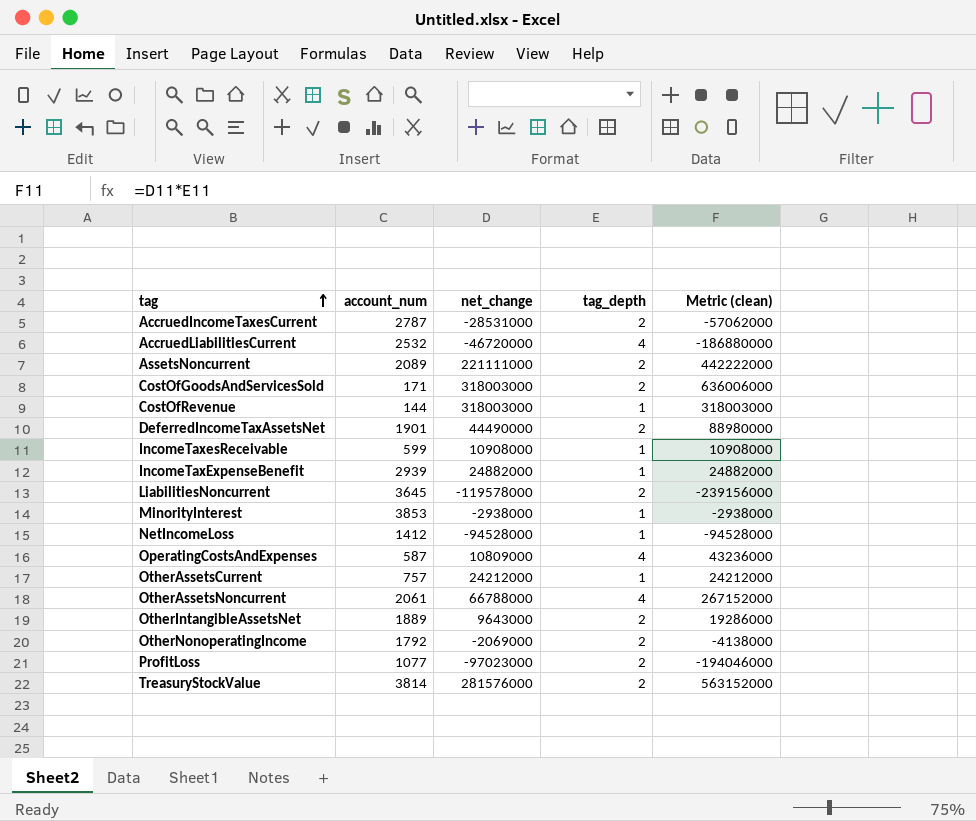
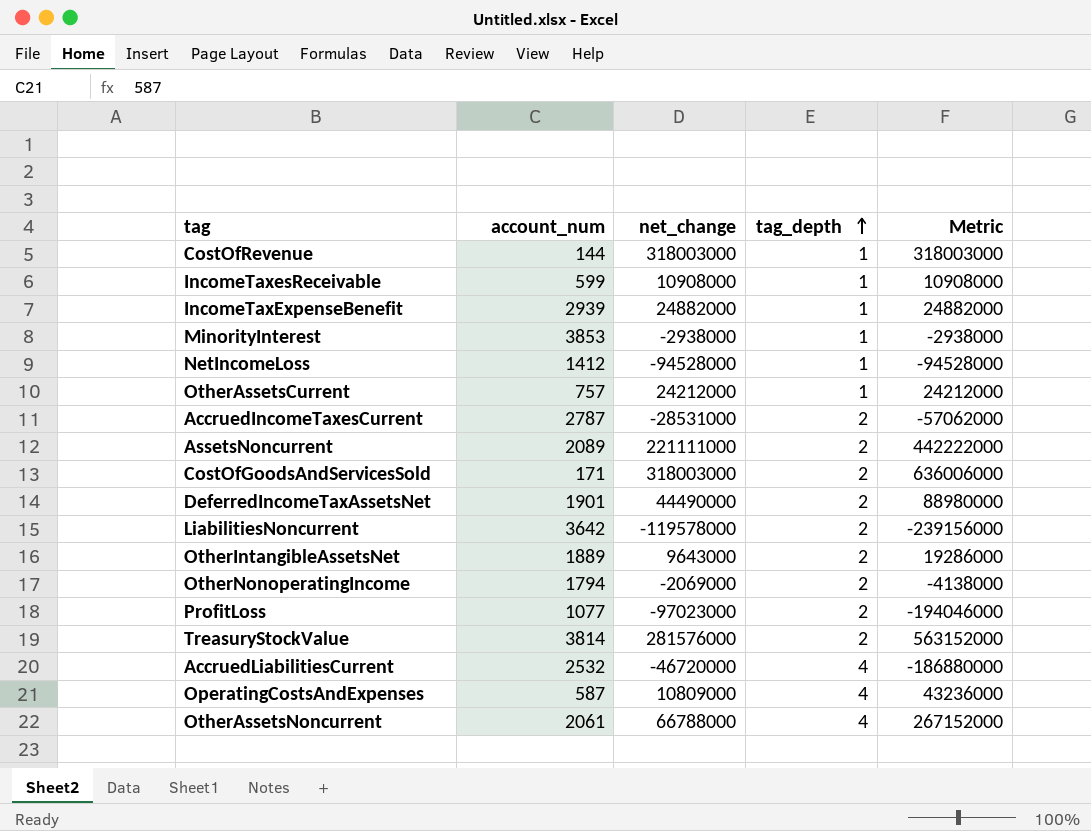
row order: tag ascending -> tag_depth ascending
column name: Metric (clean) -> Metric
LiabilitiesNoncurrent | account_num: 3645 -> 3642
OtherNonoperatingIncome | account_num: 1792 -> 1794

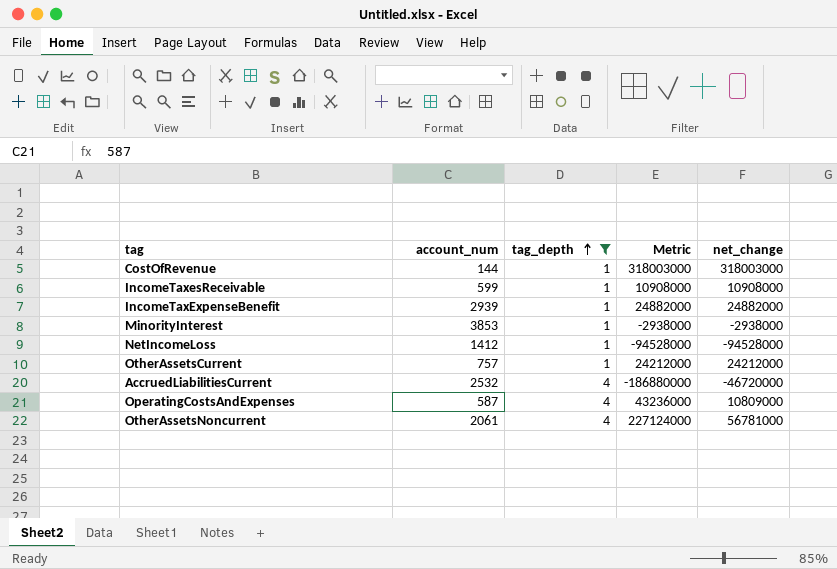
filter: none -> tag_depth != 2
column net_change | position: 3 -> 5
OtherAssetsNoncurrent | Metric: 267152000 -> 227124000
OtherAssetsNoncurrent | net_change: 66788000 -> 56781000

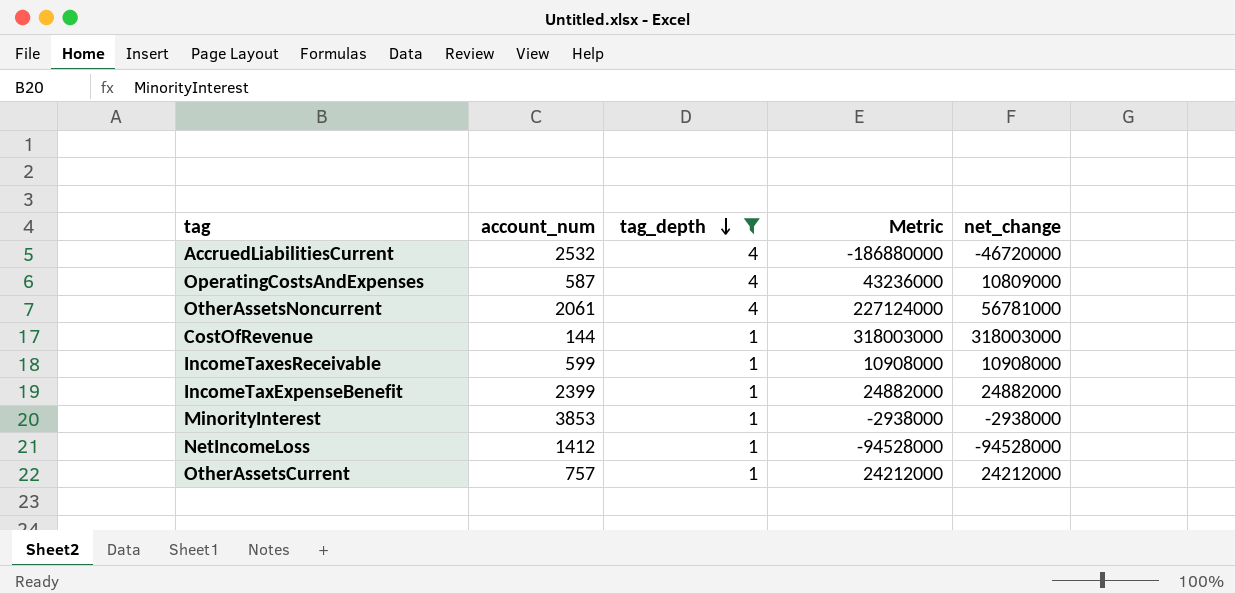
row order: tag_depth ascending -> tag_depth descending
IncomeTaxExpenseBenefit | account_num: 2939 -> 2399

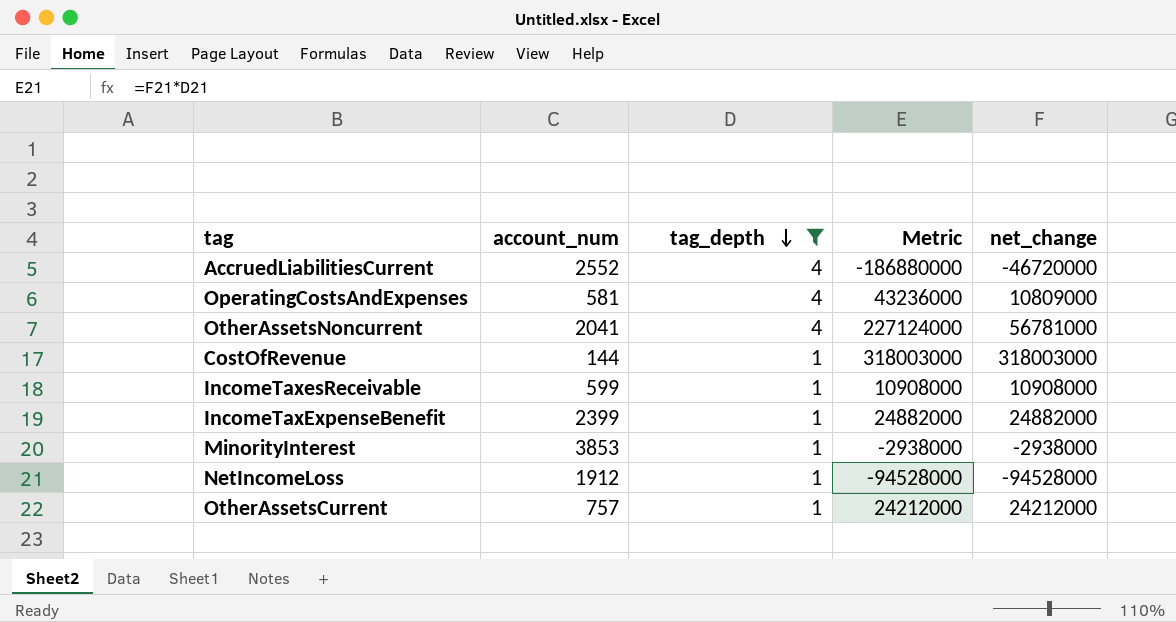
AccruedLiabilitiesCurrent | account_num: 2532 -> 2552
OperatingCostsAndExpenses | account_num: 587 -> 581
OtherAssetsNoncurrent | account_num: 2061 -> 2041
NetIncomeLoss | account_num: 1412 -> 1912

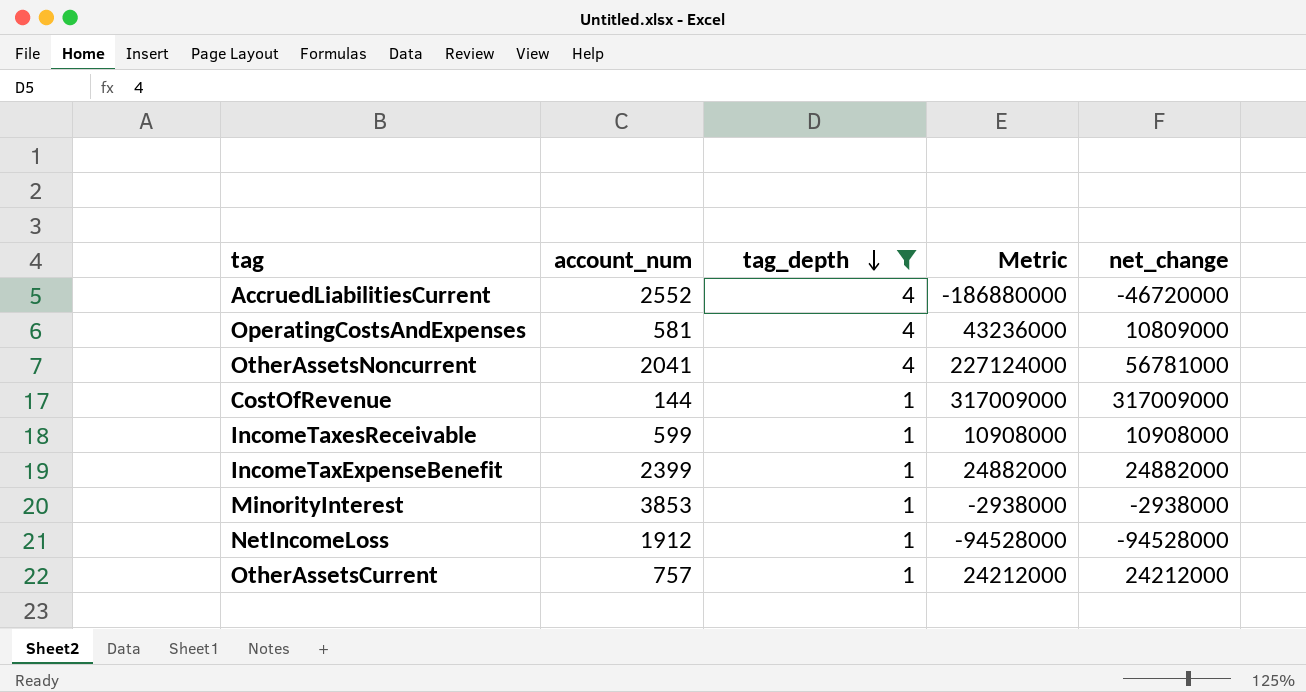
CostOfRevenue | Metric: 318003000 -> 317009000
CostOfRevenue | net_change: 318003000 -> 317009000

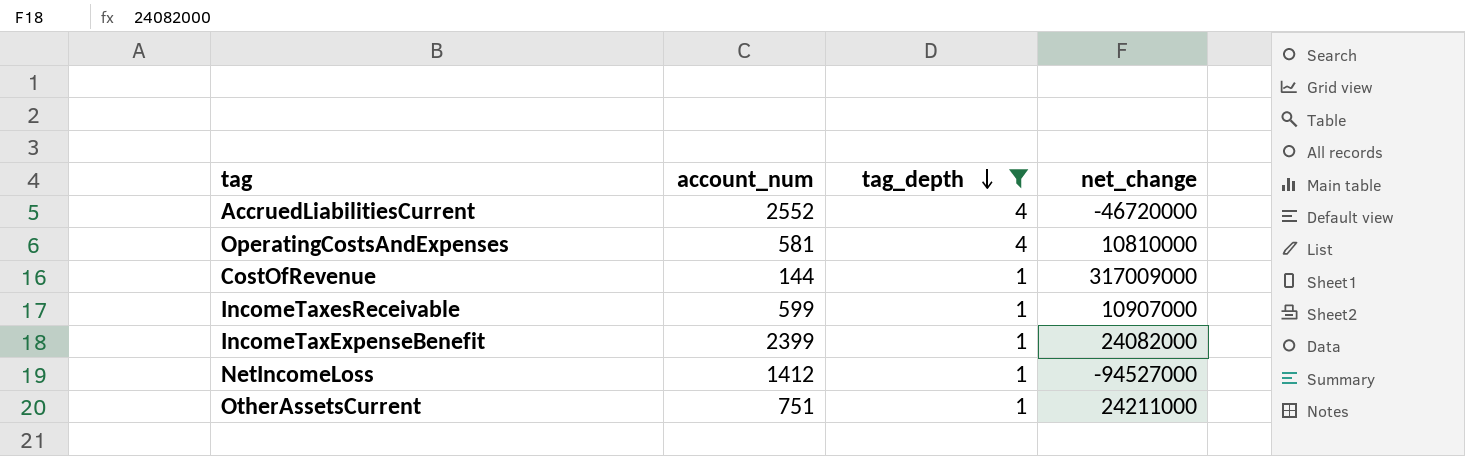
column Metric | formula: [tag_depth] * [net_change] -> none
row OtherAssetsNoncurrent: 2041 | 4 | 227124000 | 56781000 -> none
row MinorityInterest: 3853 | 1 | -2938000 | -2938000 -> none
OperatingCostsAndExpenses | net_change: 10809000 -> 10810000
IncomeTaxesReceivable | net_change: 10908000 -> 10907000
IncomeTaxExpenseBenefit | net_change: 24882000 -> 24082000
NetIncomeLoss | account_num: 1912 -> 1412
NetIncomeLoss | net_change: -94528000 -> -94527000
OtherAssetsCurrent | account_num: 757 -> 751
OtherAssetsCurrent | net_change: 24212000 -> 24211000

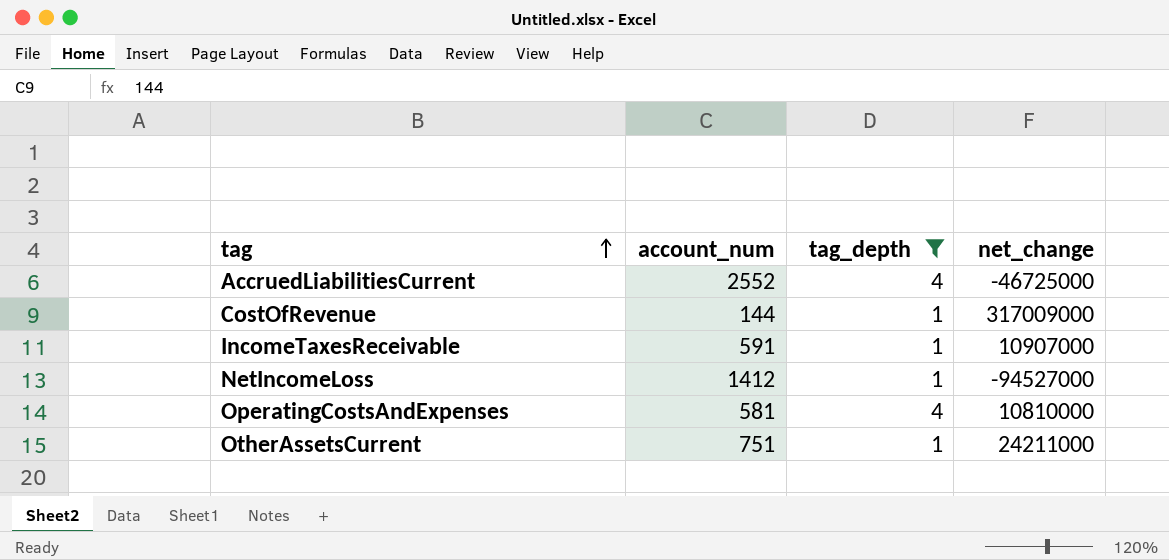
row order: tag_depth descending -> tag ascending
row IncomeTaxExpenseBenefit: 2399 | 1 | 24082000 -> none
AccruedLiabilitiesCurrent | net_change: -46720000 -> -46725000
IncomeTaxesReceivable | account_num: 599 -> 591

